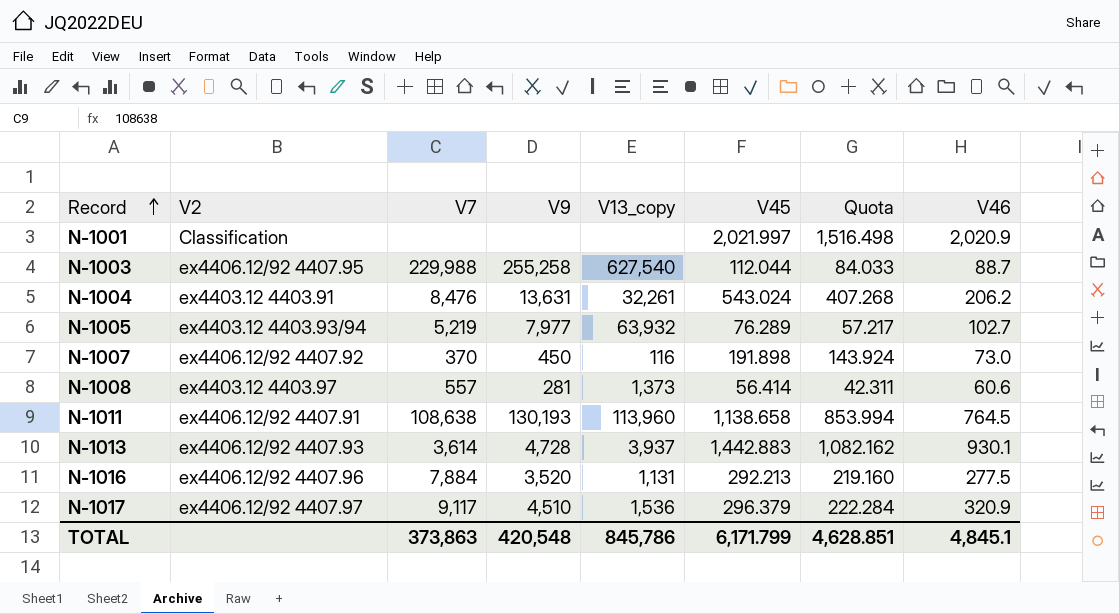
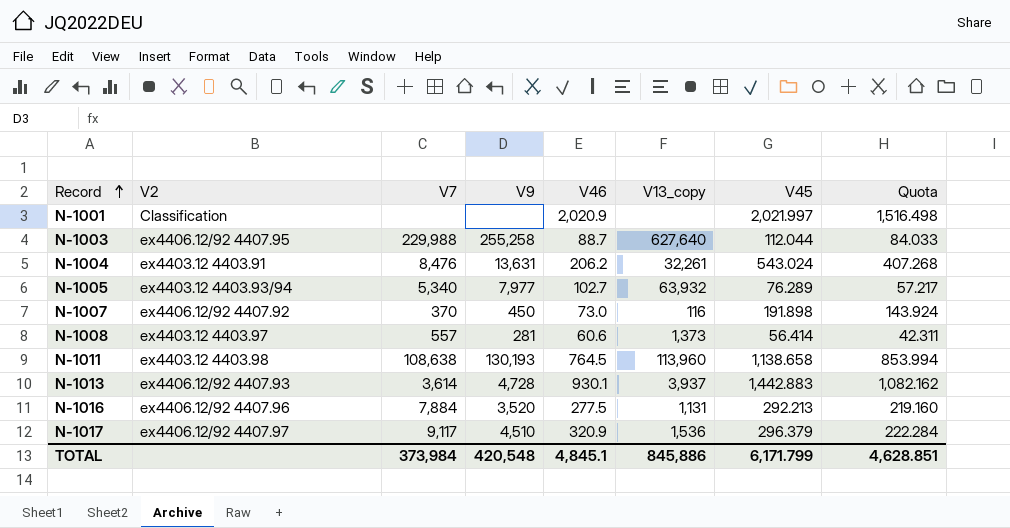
column V46 | position: 8 -> 5
N-1003 | V13_copy: 627,540 -> 627,640
N-1005 | V7: 5,219 -> 5,340
N-1011 | V2: ex4406.12/92 4407.91 -> ex4403.12 4403.98
TOTAL | V7: 373,863 -> 373,984
TOTAL | V13_copy: 845,786 -> 845,886

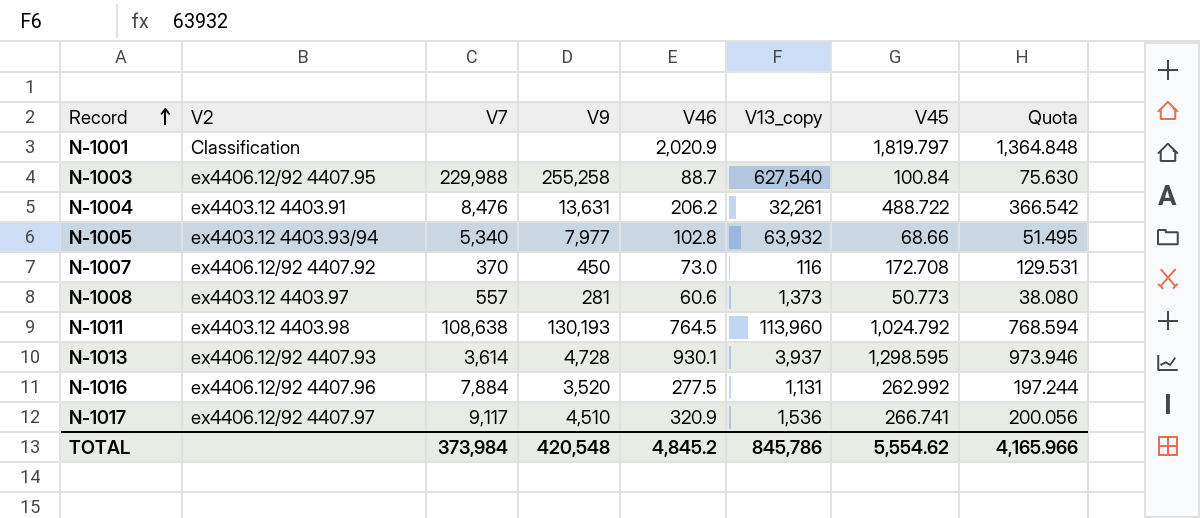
N-1001 | V45: 2,021.997 -> 1,819.797
N-1001 | Quota: 1,516.498 -> 1,364.848
N-1003 | V13_copy: 627,640 -> 627,540
N-1003 | V45: 112.044 -> 100.84
N-1003 | Quota: 84.033 -> 75.630
N-1004 | V45: 543.024 -> 488.722
N-1004 | Quota: 407.268 -> 366.542
N-1005 | V46: 102.7 -> 102.8
N-1005 | V45: 76.289 -> 68.66
N-1005 | Quota: 57.217 -> 51.495
N-1007 | V45: 191.898 -> 172.708
N-1007 | Quota: 143.924 -> 129.531
N-1008 | V45: 56.414 -> 50.773
N-1008 | Quota: 42.311 -> 38.080
N-1011 | V45: 1,138.658 -> 1,024.792
N-1011 | Quota: 853.994 -> 768.594
N-1013 | V45: 1,442.883 -> 1,298.595
N-1013 | Quota: 1,082.162 -> 973.946
N-1016 | V45: 292.213 -> 262.992
N-1016 | Quota: 219.160 -> 197.244
N-1017 | V45: 296.379 -> 266.741
N-1017 | Quota: 222.284 -> 200.056
TOTAL | V46: 4,845.1 -> 4,845.2
TOTAL | V13_copy: 845,886 -> 845,786
TOTAL | V45: 6,171.799 -> 5,554.62
TOTAL | Quota: 4,628.851 -> 4,165.966

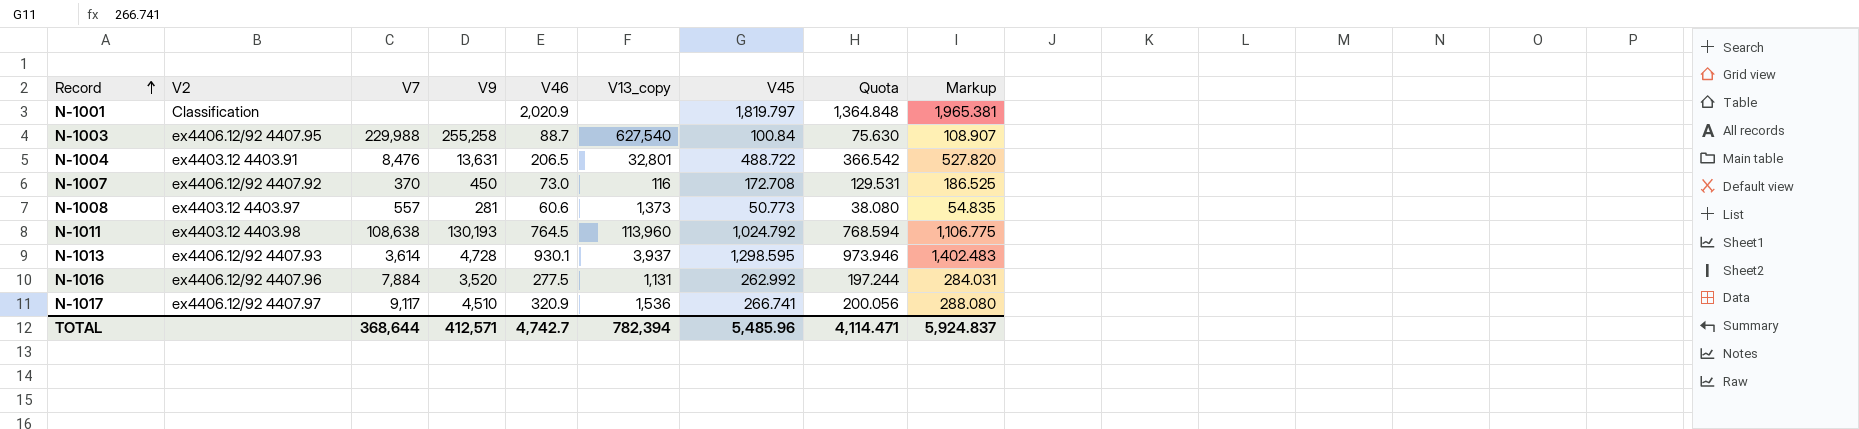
column Markup | formula: none -> [V45] * 1.08
row N-1005: ex4403.12 4403.93/94 | 5,340 | 7,977 | 102.8 | 63,932 | 68.66 | 51.495 -> none
N-1004 | V46: 206.2 -> 206.5
N-1004 | V13_copy: 32,261 -> 32,801
TOTAL | V7: 373,984 -> 368,644
TOTAL | V9: 420,548 -> 412,571
TOTAL | V46: 4,845.2 -> 4,742.7
TOTAL | V13_copy: 845,786 -> 782,394
TOTAL | V45: 5,554.62 -> 5,485.96
TOTAL | Quota: 4,165.966 -> 4,114.471

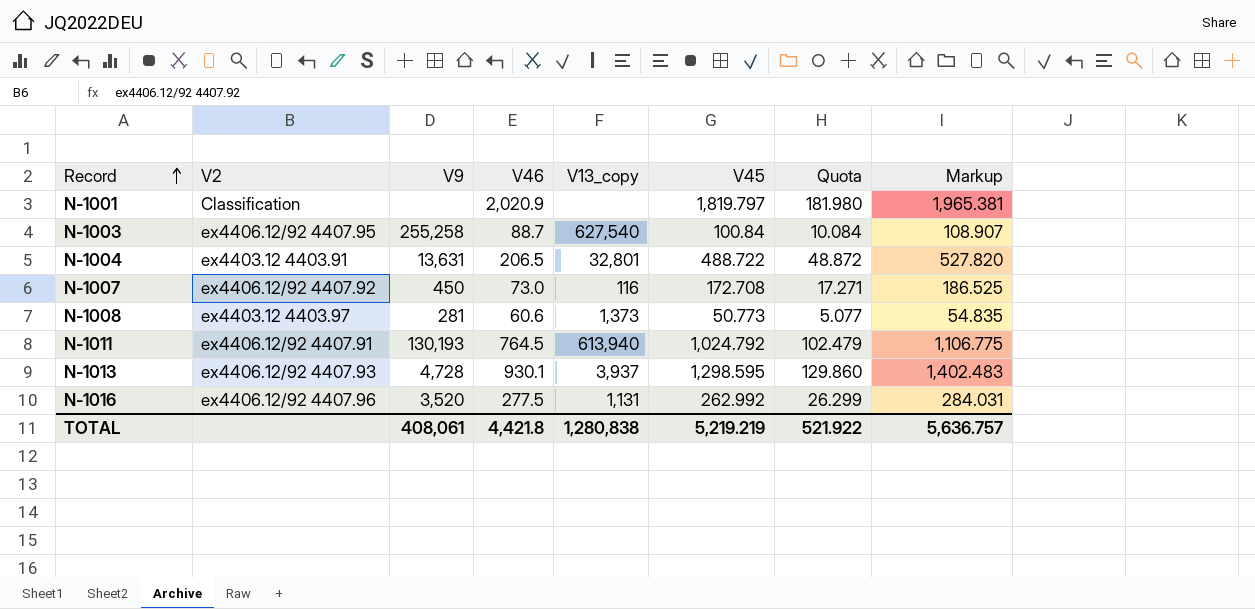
column V7 | position: 3 -> none
column Quota | formula: [V45] * 0.75 -> [V45] * 0.1
row N-1017: ex4406.12/92 4407.97 | 9,117 | 4,510 | 320.9 | 1,536 | 266.741 | 200.056 | 288.080 -> none
N-1011 | V2: ex4403.12 4403.98 -> ex4406.12/92 4407.91
N-1011 | V13_copy: 113,960 -> 613,940
TOTAL | V9: 412,571 -> 408,061
TOTAL | V46: 4,742.7 -> 4,421.8
TOTAL | V13_copy: 782,394 -> 1,280,838
TOTAL | V45: 5,485.96 -> 5,219.219
TOTAL | Quota: 4,114.471 -> 521.922
TOTAL | Markup: 5,924.837 -> 5,636.757

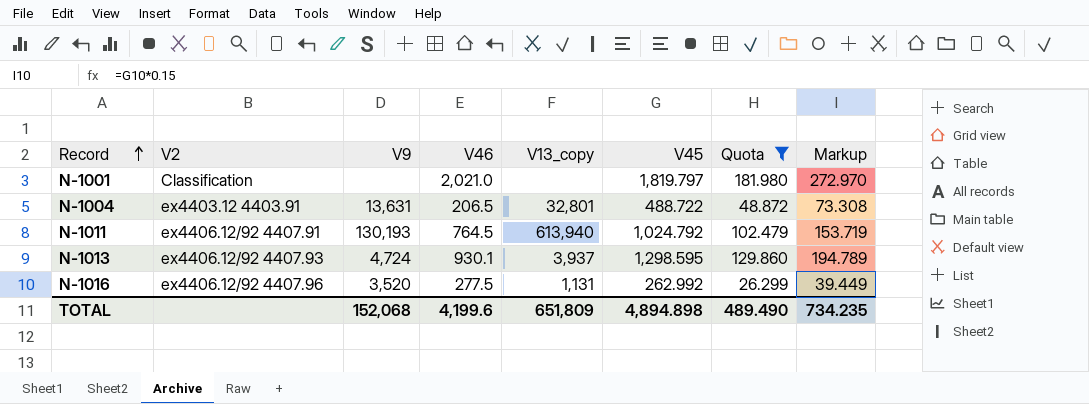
filter: none -> Quota >= 26.299
column Markup | formula: [V45] * 1.08 -> [V45] * 0.15
N-1001 | V46: 2,020.9 -> 2,021.0
N-1013 | V9: 4,728 -> 4,724
TOTAL | V9: 408,061 -> 152,068
TOTAL | V46: 4,421.8 -> 4,199.6
TOTAL | V13_copy: 1,280,838 -> 651,809
TOTAL | V45: 5,219.219 -> 4,894.898
TOTAL | Quota: 521.922 -> 489.490
TOTAL | Markup: 5,636.757 -> 734.235

